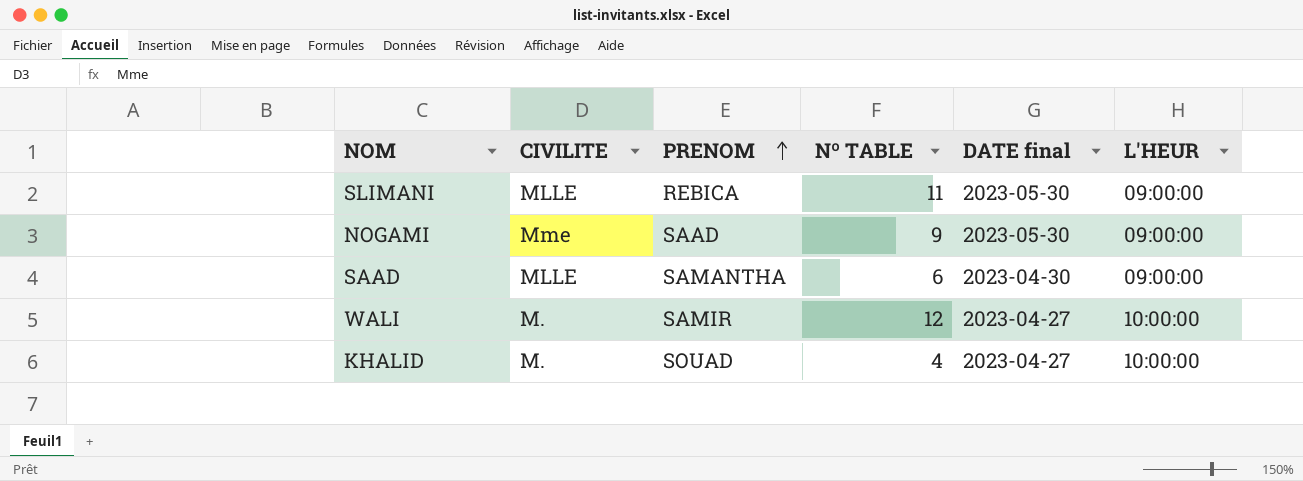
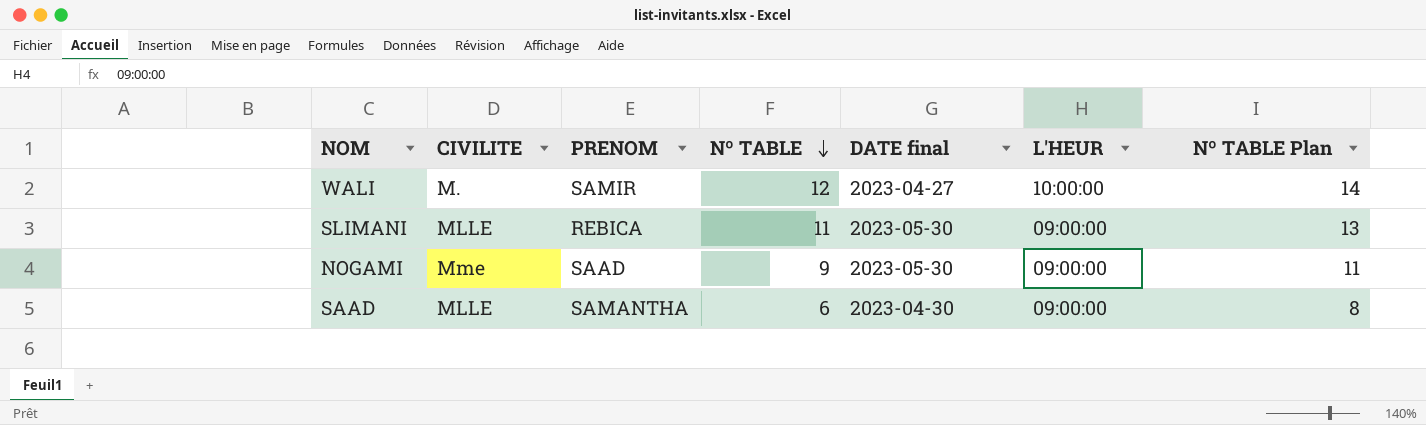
row order: PRENOM ascending -> Nº TABLE descending
column Nº TABLE Plan | formula: none -> [Nº TABLE] + 2
row KHALID: M. | SOUAD | 4 | 2023-04-27 | 10:00:00 -> none

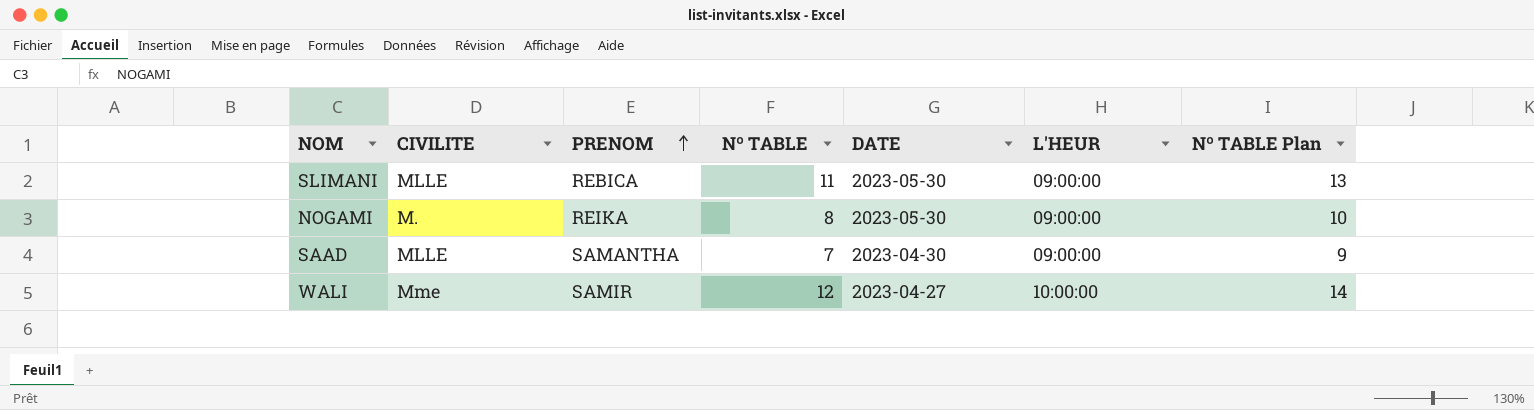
row order: Nº TABLE descending -> PRENOM ascending
column name: DATE final -> DATE
NOGAMI | CIVILITE: Mme -> M.
NOGAMI | PRENOM: SAAD -> REIKA
NOGAMI | Nº TABLE: 9 -> 8
NOGAMI | Nº TABLE Plan: 11 -> 10
SAAD | Nº TABLE: 6 -> 7
SAAD | Nº TABLE Plan: 8 -> 9
WALI | CIVILITE: M. -> Mme

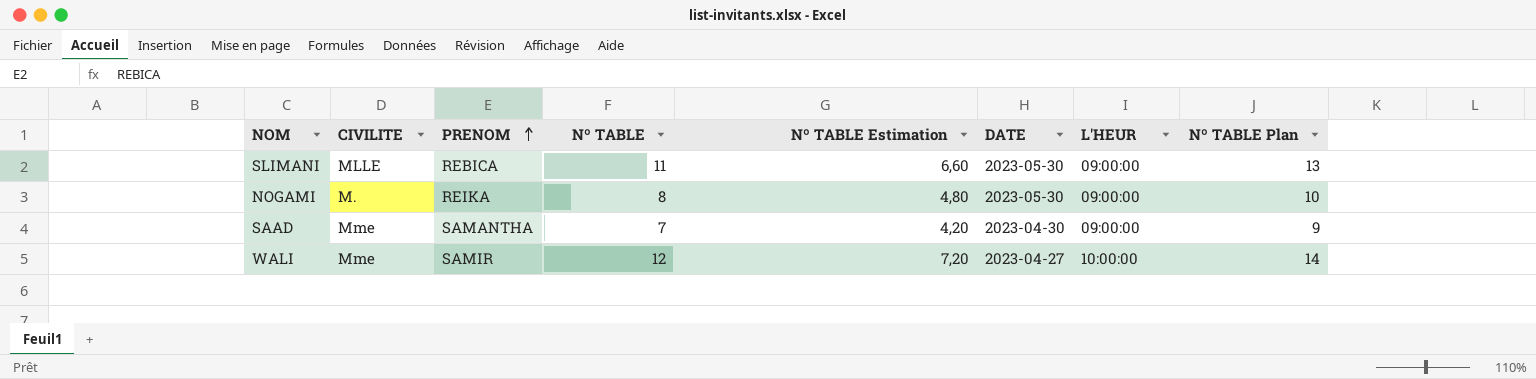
column Nº TABLE Estimation | formula: none -> [Nº TABLE] * 0,6
SAAD | CIVILITE: MLLE -> Mme

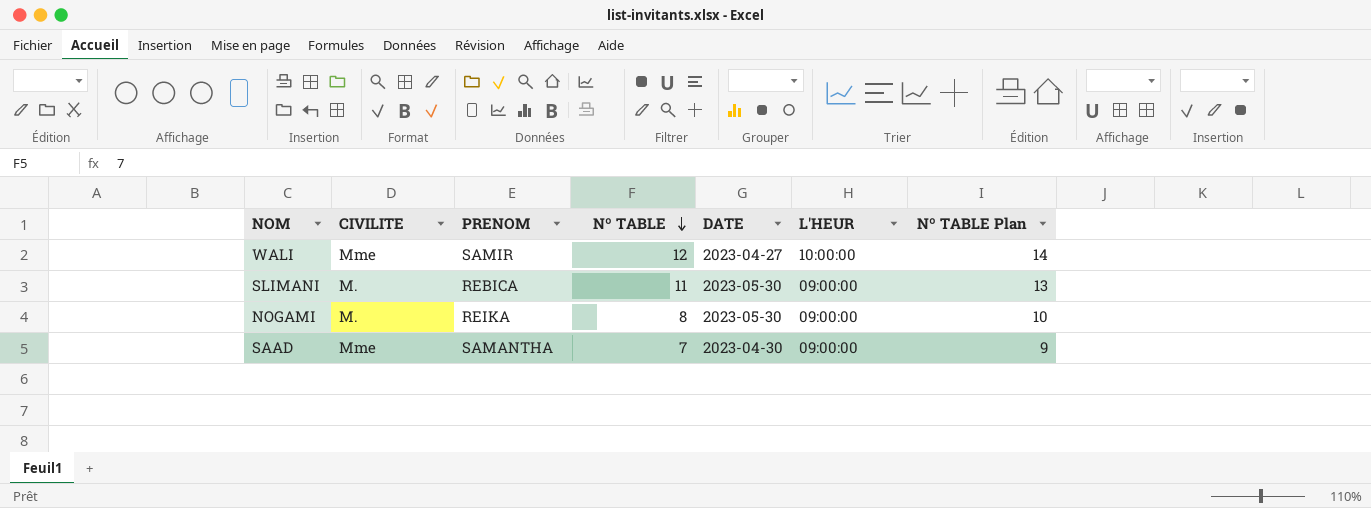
row order: PRENOM ascending -> Nº TABLE descending
column Nº TABLE Estimation | formula: [Nº TABLE] * 0,6 -> none
SLIMANI | CIVILITE: MLLE -> M.

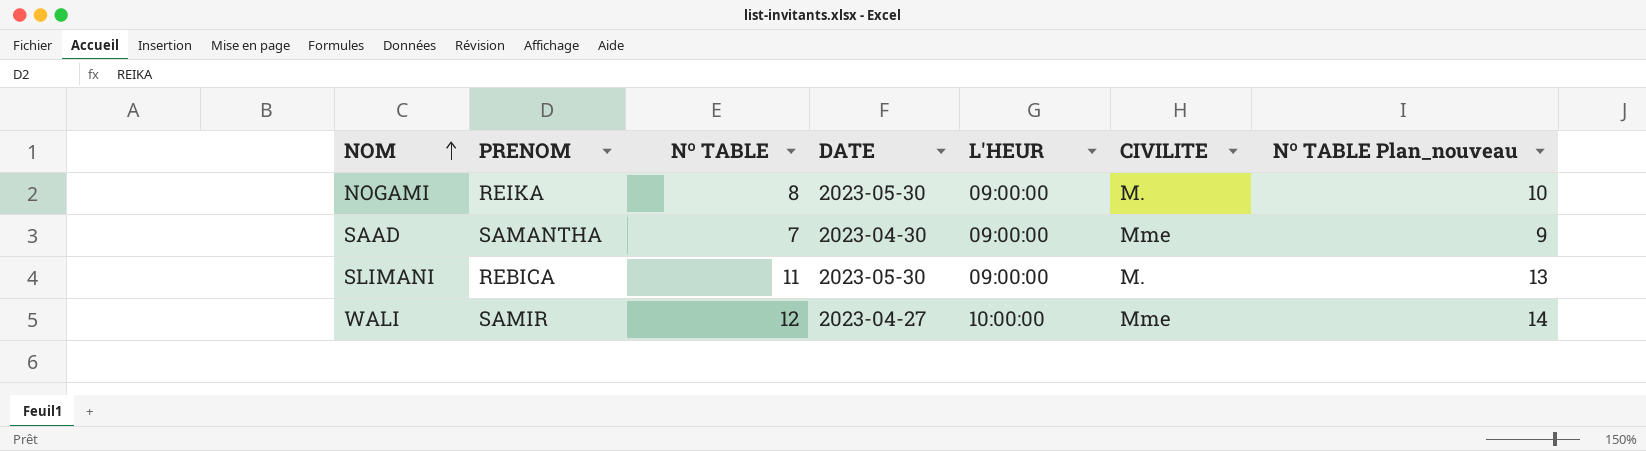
row order: Nº TABLE descending -> NOM ascending
column CIVILITE | position: 2 -> 6
column name: Nº TABLE Plan -> Nº TABLE Plan_nouveau

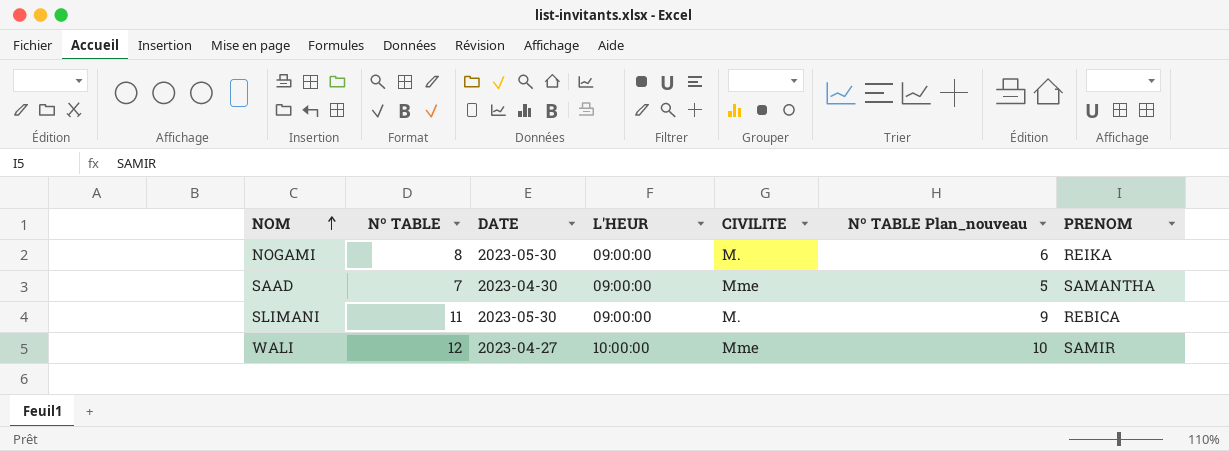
column Nº TABLE Plan_nouveau | formula: [Nº TABLE] + 2 -> [Nº TABLE] - 2
column PRENOM | position: 2 -> 7

